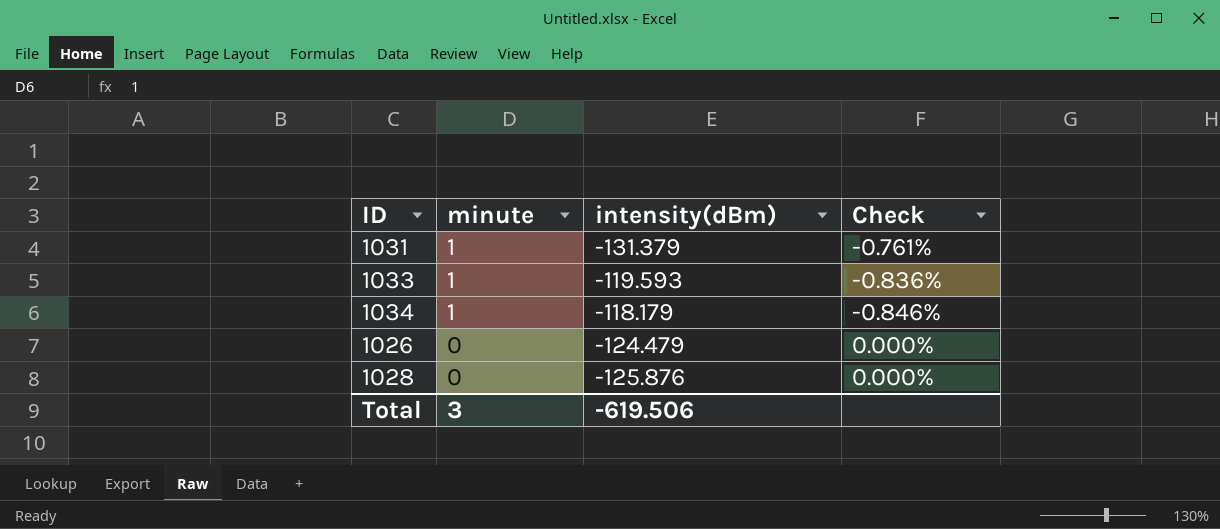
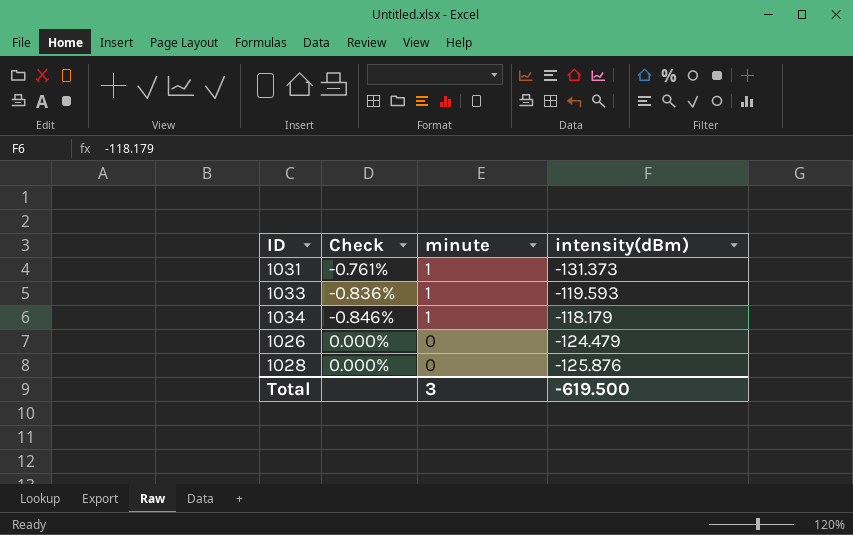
column Check | position: 4 -> 2
1031 | intensity(dBm): -131.379 -> -131.373
Total | intensity(dBm): -619.506 -> -619.500

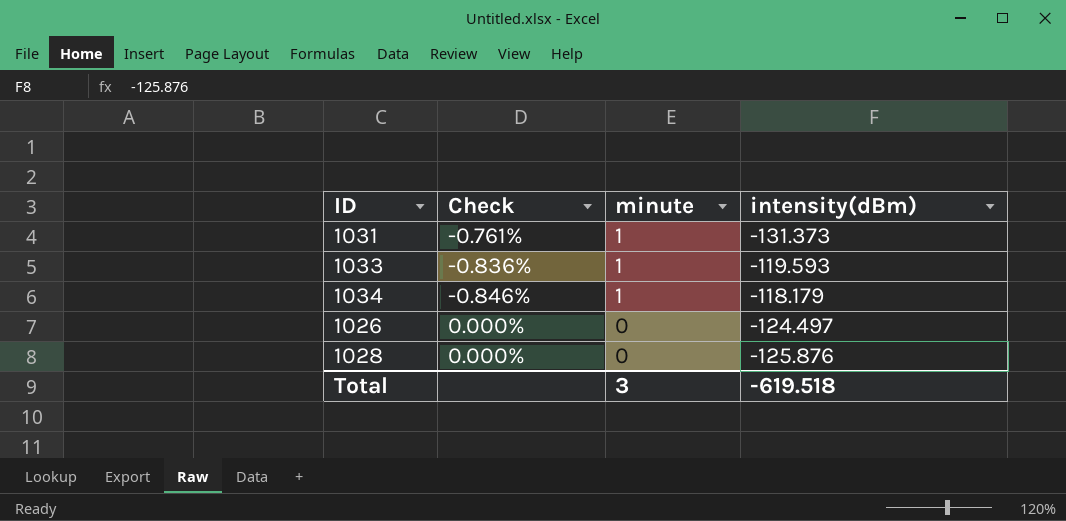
1026 | intensity(dBm): -124.479 -> -124.497
Total | intensity(dBm): -619.500 -> -619.518

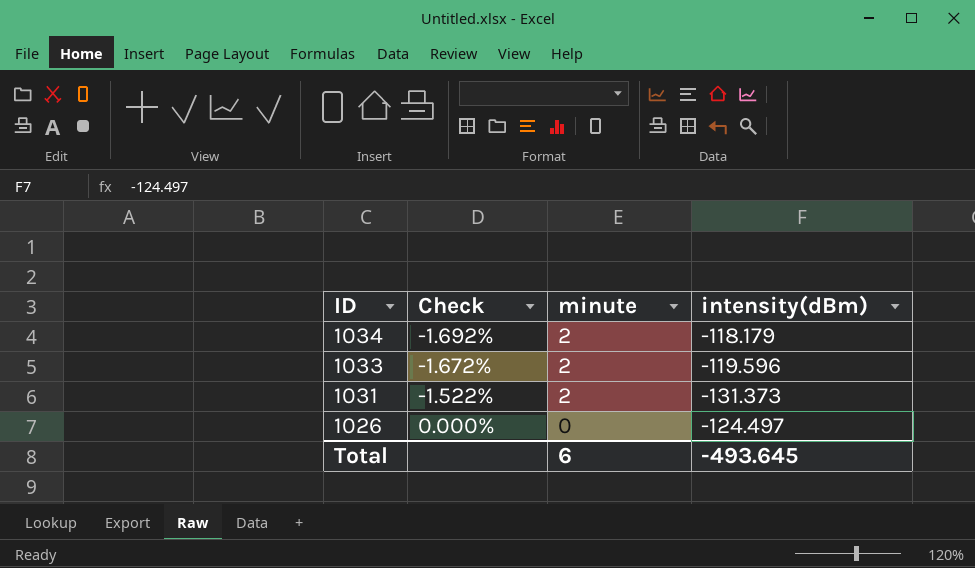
row order: minute descending -> ID descending
row 1028: 0.000% | 0 | -125.876 -> none
1034 | Check: -0.846% -> -1.692%
1034 | minute: 1 -> 2
1033 | Check: -0.836% -> -1.672%
1033 | minute: 1 -> 2
1033 | intensity(dBm): -119.593 -> -119.596
1031 | Check: -0.761% -> -1.522%
1031 | minute: 1 -> 2
Total | minute: 3 -> 6
Total | intensity(dBm): -619.518 -> -493.645

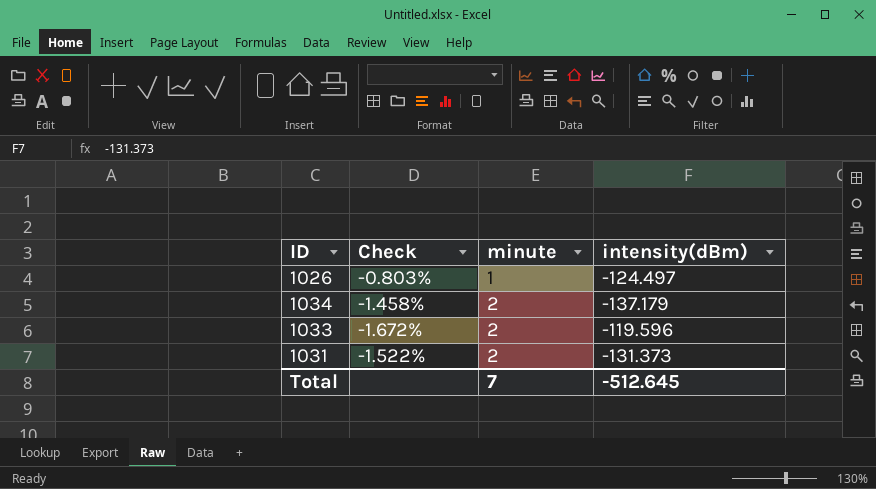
row order: ID descending -> minute ascending
1026 | Check: 0.000% -> -0.803%
1026 | minute: 0 -> 1
1034 | Check: -1.692% -> -1.458%
1034 | intensity(dBm): -118.179 -> -137.179
Total | minute: 6 -> 7
Total | intensity(dBm): -493.645 -> -512.645

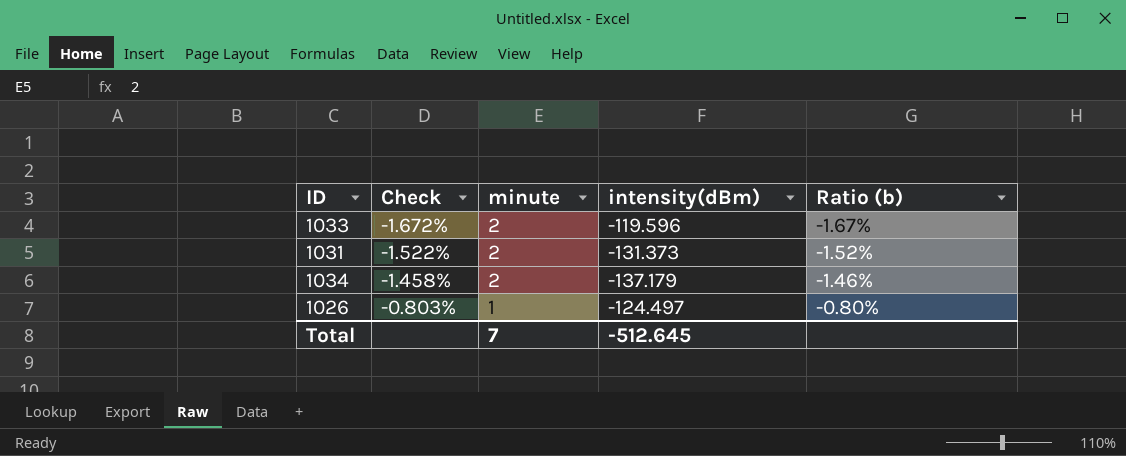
row order: minute ascending -> Check ascending
column Ratio (b) | formula: none -> [minute] / [intensity(dBm)]

